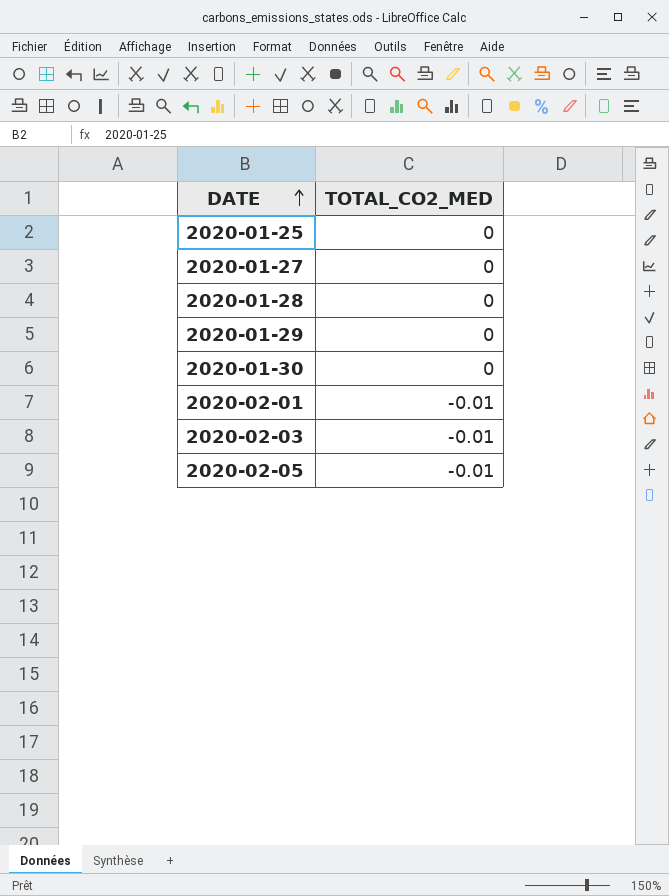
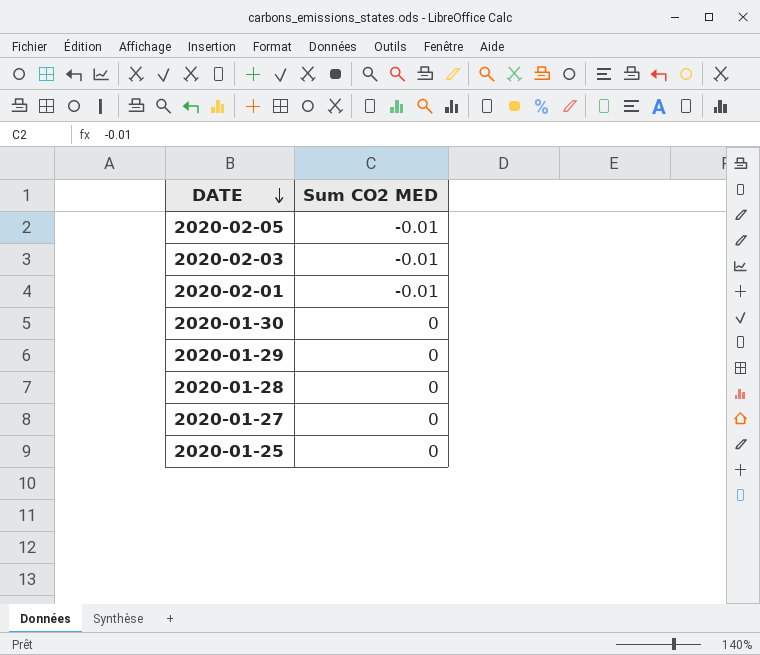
row order: DATE ascending -> DATE descending
column name: TOTAL_CO2_MED -> Sum CO2 MED

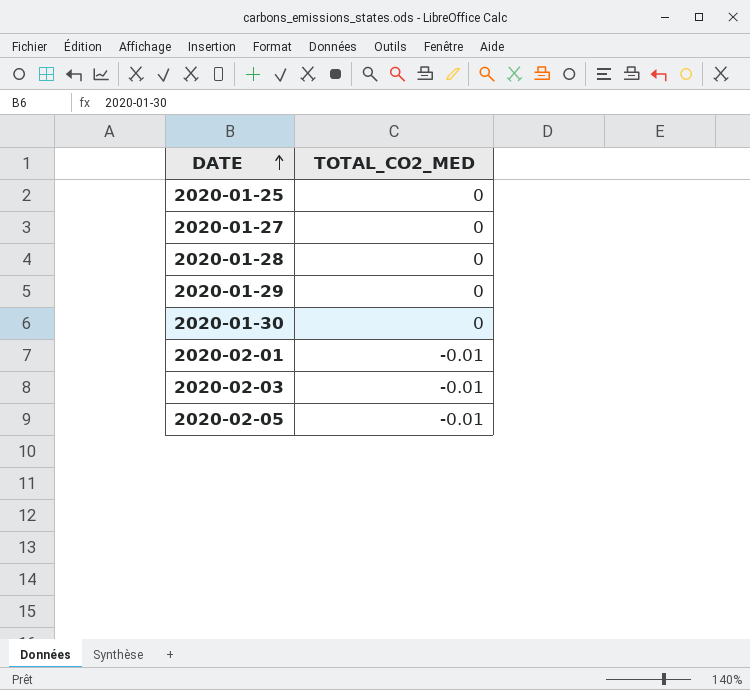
row order: DATE descending -> DATE ascending
column name: Sum CO2 MED -> TOTAL_CO2_MED

